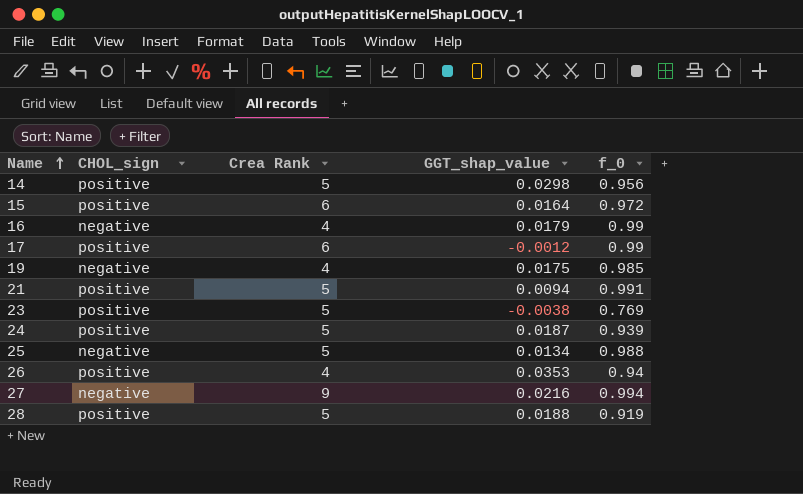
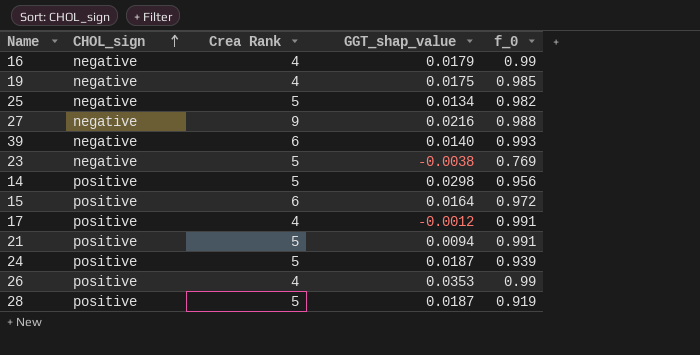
row order: Name ascending -> CHOL_sign ascending
25 | f_0: 0.988 -> 0.982
27 | f_0: 0.994 -> 0.988
row 39: none -> negative | 6 | 0.0140 | 0.993
23 | CHOL_sign: positive -> negative
17 | Crea Rank: 6 -> 4
17 | f_0: 0.99 -> 0.991
26 | f_0: 0.94 -> 0.99
28 | GGT_shap_value: 0.0188 -> 0.0187

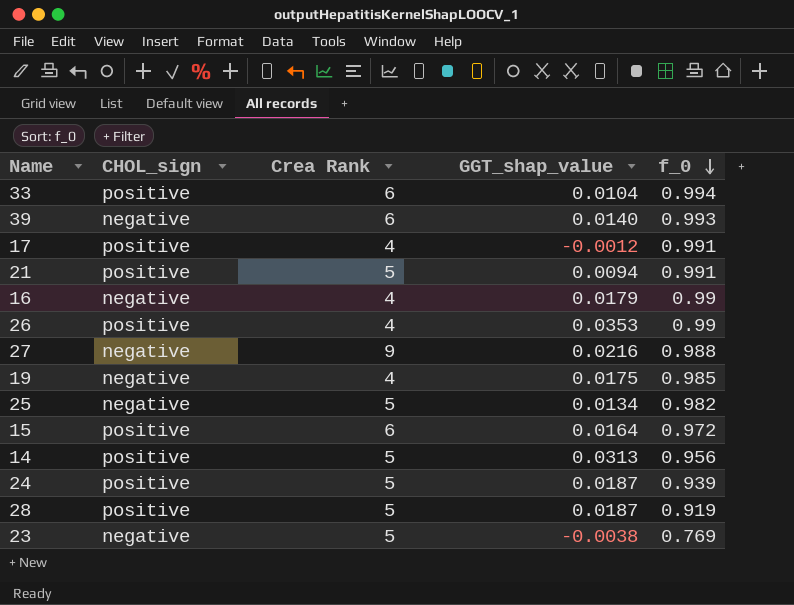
row order: CHOL_sign ascending -> f_0 descending
row 33: none -> positive | 6 | 0.0104 | 0.994
14 | GGT_shap_value: 0.0298 -> 0.0313

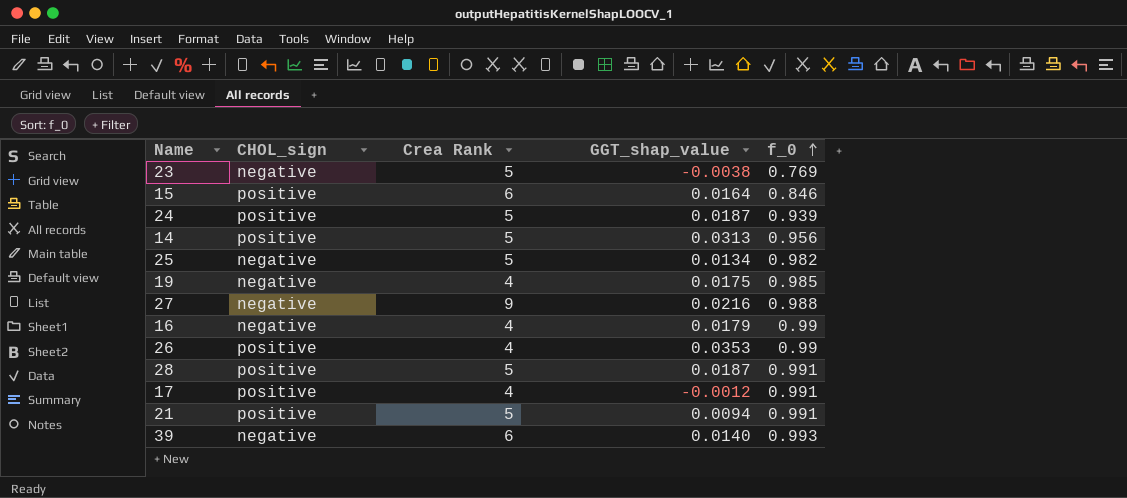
row order: f_0 descending -> f_0 ascending
row 33: positive | 6 | 0.0104 | 0.994 -> none
15 | f_0: 0.972 -> 0.846
28 | f_0: 0.919 -> 0.991

